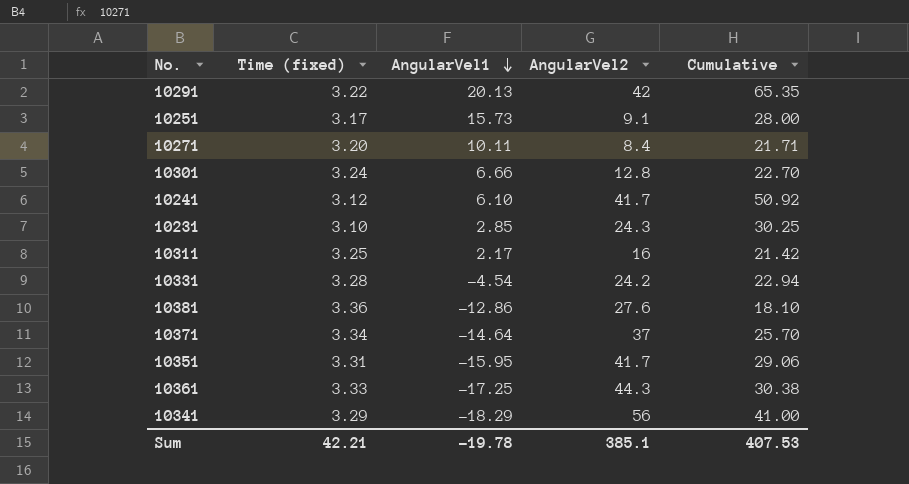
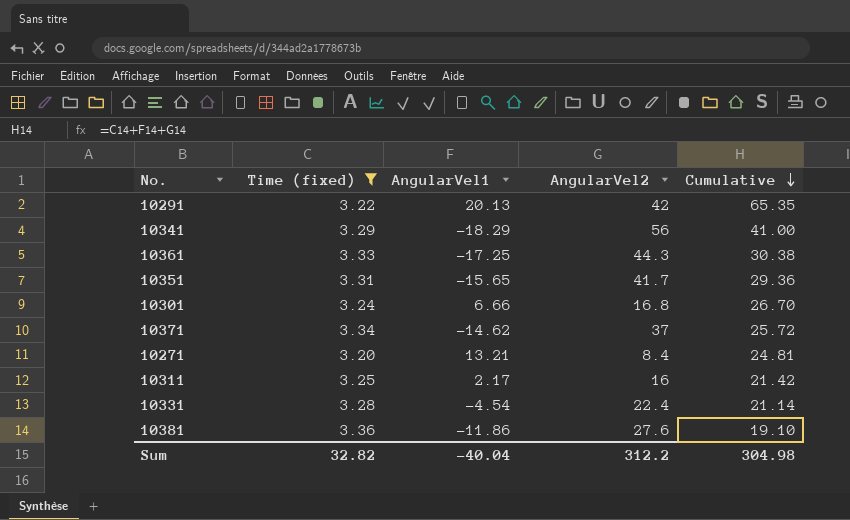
filter: none -> Time (fixed) >= 3.20
row order: AngularVel1 descending -> Cumulative descending
10351 | AngularVel1: -15.95 -> -15.65
10351 | Cumulative: 29.06 -> 29.36
10301 | AngularVel2: 12.8 -> 16.8
10301 | Cumulative: 22.70 -> 26.70
10371 | AngularVel1: -14.64 -> -14.62
10371 | Cumulative: 25.70 -> 25.72
10271 | AngularVel1: 10.11 -> 13.21
10271 | Cumulative: 21.71 -> 24.81
10331 | AngularVel2: 24.2 -> 22.4
10331 | Cumulative: 22.94 -> 21.14
10381 | AngularVel1: -12.86 -> -11.86
10381 | Cumulative: 18.10 -> 19.10
Sum | Time (fixed): 42.21 -> 32.82
Sum | AngularVel1: -19.78 -> -40.04
Sum | AngularVel2: 385.1 -> 312.2
Sum | Cumulative: 407.53 -> 304.98

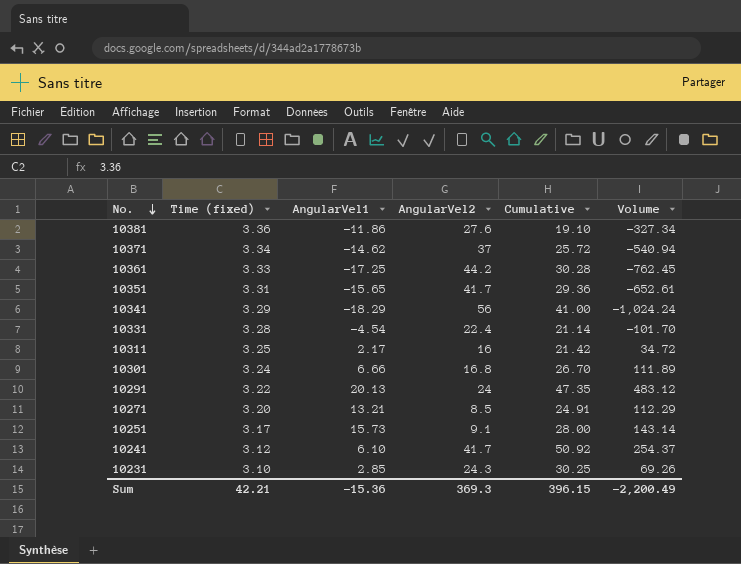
filter: Time (fixed) >= 3.20 -> none
row order: Cumulative descending -> No. descending
column Volume | formula: none -> [AngularVel1] * [AngularVel2]
10361 | AngularVel2: 44.3 -> 44.2
10361 | Cumulative: 30.38 -> 30.28
10291 | AngularVel2: 42 -> 24
10291 | Cumulative: 65.35 -> 47.35
10271 | AngularVel2: 8.4 -> 8.5
10271 | Cumulative: 24.81 -> 24.91
Sum | Time (fixed): 32.82 -> 42.21
Sum | AngularVel1: -40.04 -> -15.36
Sum | AngularVel2: 312.2 -> 369.3
Sum | Cumulative: 304.98 -> 396.15

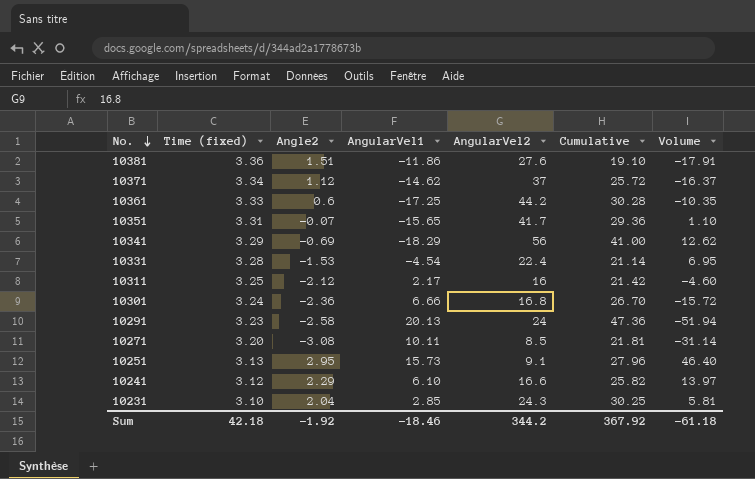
column Angle2 | position: none -> 3
column Volume | formula: [AngularVel1] * [AngularVel2] -> [Angle2] * [AngularVel1]
10291 | Time (fixed): 3.22 -> 3.23
10291 | Cumulative: 47.35 -> 47.36
10271 | AngularVel1: 13.21 -> 10.11
10271 | Cumulative: 24.91 -> 21.81
10251 | Time (fixed): 3.17 -> 3.13
10251 | Cumulative: 28.00 -> 27.96
10241 | AngularVel2: 41.7 -> 16.6
10241 | Cumulative: 50.92 -> 25.82
Sum | Time (fixed): 42.21 -> 42.18
Sum | AngularVel1: -15.36 -> -18.46
Sum | AngularVel2: 369.3 -> 344.2
Sum | Cumulative: 396.15 -> 367.92
Sum | Volume: -2,200.49 -> -61.18

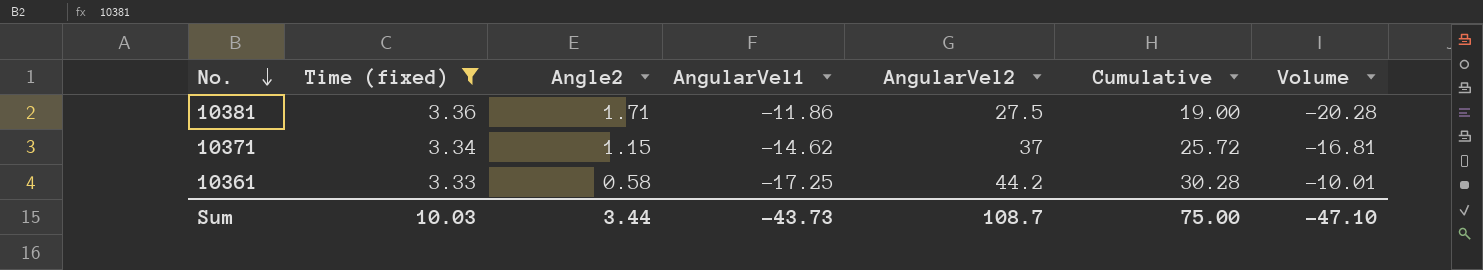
filter: none -> Time (fixed) >= 3.33
10381 | Angle2: 1.51 -> 1.71
10381 | AngularVel2: 27.6 -> 27.5
10381 | Cumulative: 19.10 -> 19.00
10381 | Volume: -17.91 -> -20.28
10371 | Angle2: 1.12 -> 1.15
10371 | Volume: -16.37 -> -16.81
10361 | Angle2: 0.6 -> 0.58
10361 | Volume: -10.35 -> -10.01
Sum | Time (fixed): 42.18 -> 10.03
Sum | Angle2: -1.92 -> 3.44
Sum | AngularVel1: -18.46 -> -43.73
Sum | AngularVel2: 344.2 -> 108.7
Sum | Cumulative: 367.92 -> 75.00
Sum | Volume: -61.18 -> -47.10

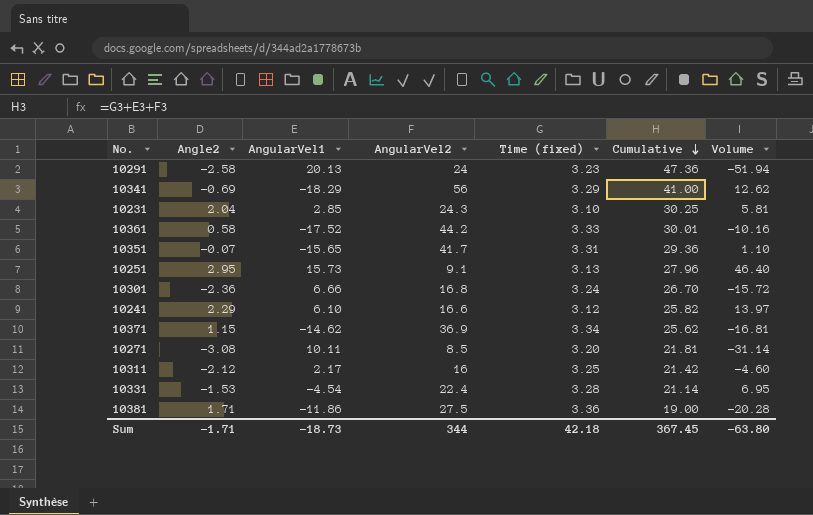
filter: Time (fixed) >= 3.33 -> none
row order: No. descending -> Cumulative descending
column Time (fixed) | position: 2 -> 5
10361 | AngularVel1: -17.25 -> -17.52
10361 | Cumulative: 30.28 -> 30.01
10361 | Volume: -10.01 -> -10.16
10371 | AngularVel2: 37 -> 36.9
10371 | Cumulative: 25.72 -> 25.62
Sum | Angle2: 3.44 -> -1.71
Sum | AngularVel1: -43.73 -> -18.73
Sum | AngularVel2: 108.7 -> 344
Sum | Time (fixed): 10.03 -> 42.18
Sum | Cumulative: 75.00 -> 367.45
Sum | Volume: -47.10 -> -63.80

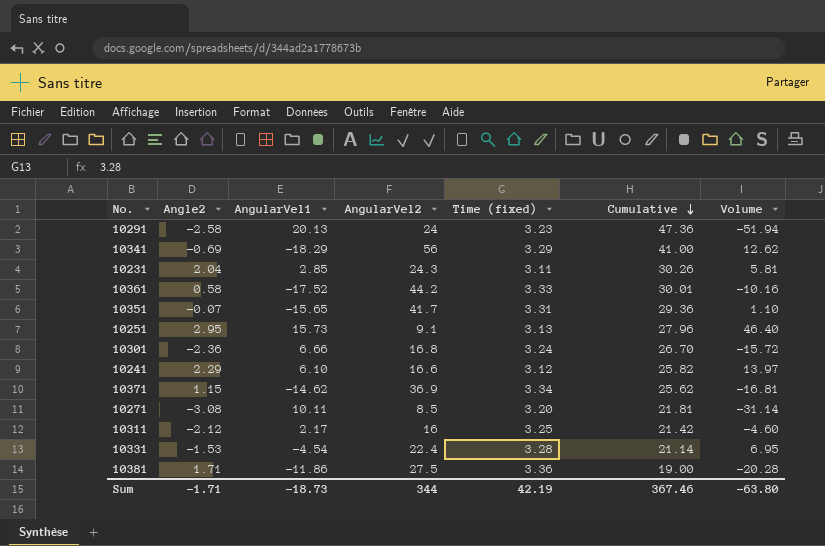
10231 | Time (fixed): 3.10 -> 3.11
10231 | Cumulative: 30.25 -> 30.26
Sum | Time (fixed): 42.18 -> 42.19
Sum | Cumulative: 367.45 -> 367.46

